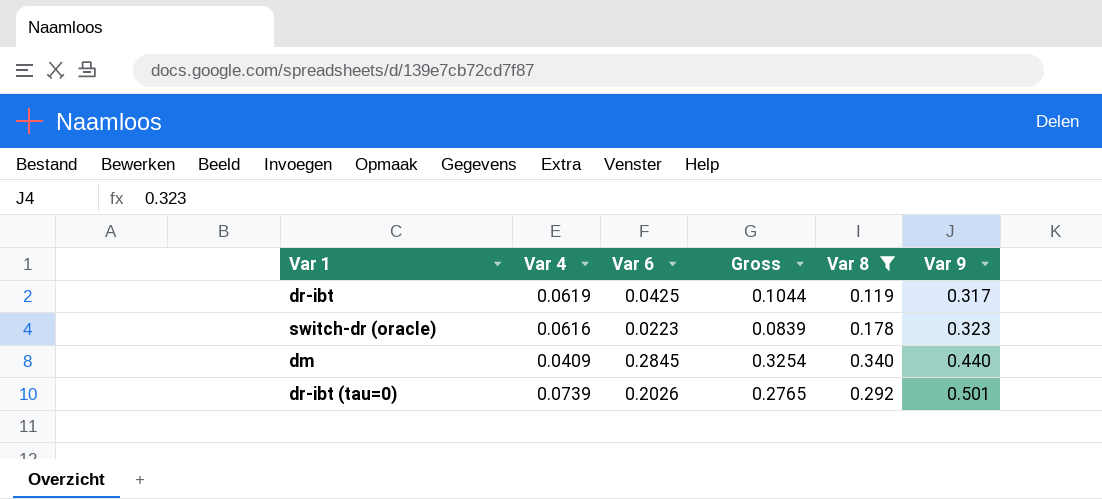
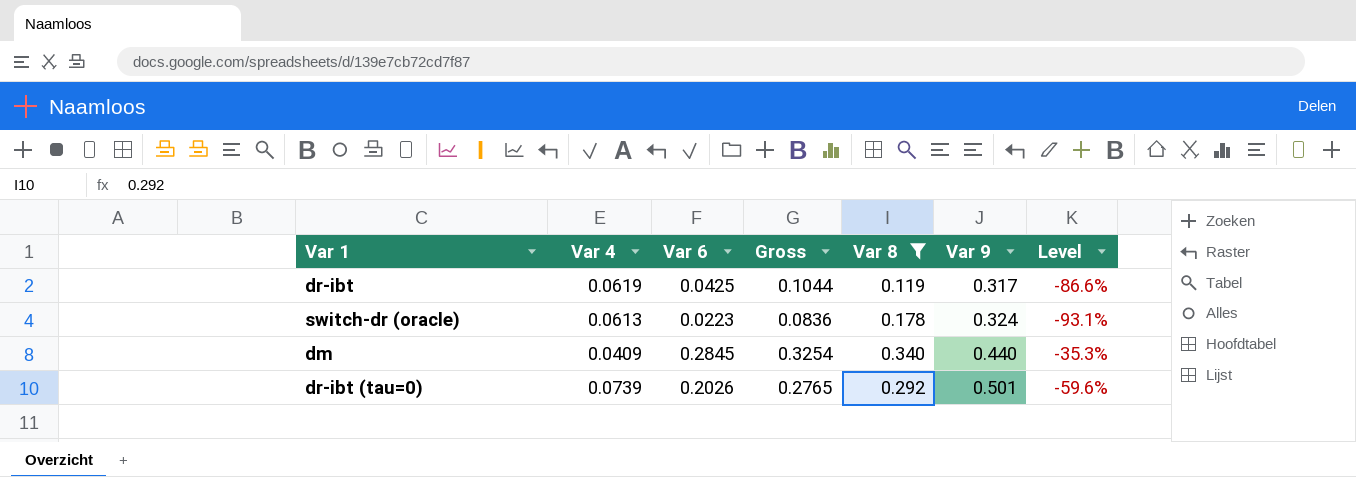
column Level | formula: none -> ([Var 6] - [Var 9]) / [Var 9]
switch-dr (oracle) | Var 4: 0.0616 -> 0.0613
switch-dr (oracle) | Gross: 0.0839 -> 0.0836
switch-dr (oracle) | Var 9: 0.323 -> 0.324

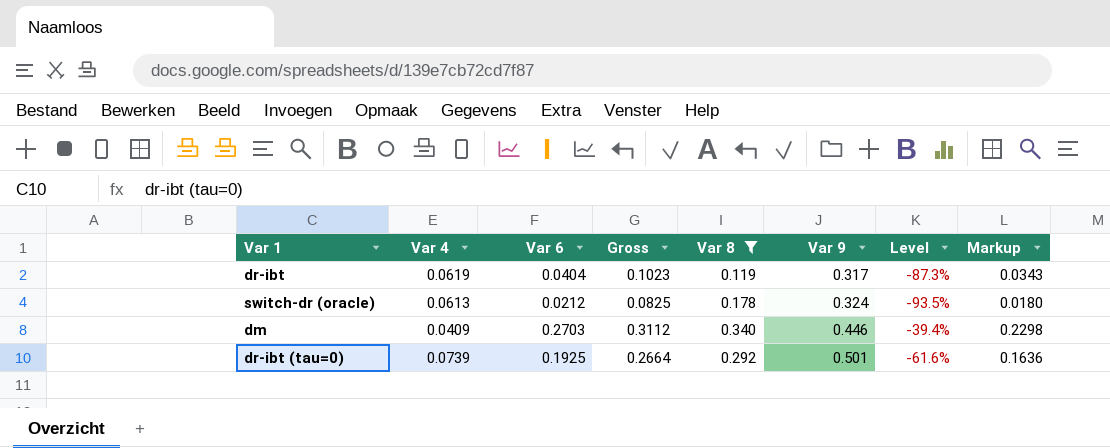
column Markup | formula: none -> [Var 6] * 0.85
dr-ibt | Var 6: 0.0425 -> 0.0404
dr-ibt | Gross: 0.1044 -> 0.1023
dr-ibt | Level: -86.6% -> -87.3%
switch-dr (oracle) | Var 6: 0.0223 -> 0.0212
switch-dr (oracle) | Gross: 0.0836 -> 0.0825
switch-dr (oracle) | Level: -93.1% -> -93.5%
dm | Var 6: 0.2845 -> 0.2703
dm | Gross: 0.3254 -> 0.3112
dm | Var 9: 0.440 -> 0.446
dm | Level: -35.3% -> -39.4%
dr-ibt (tau=0) | Var 6: 0.2026 -> 0.1925
dr-ibt (tau=0) | Gross: 0.2765 -> 0.2664
dr-ibt (tau=0) | Level: -59.6% -> -61.6%

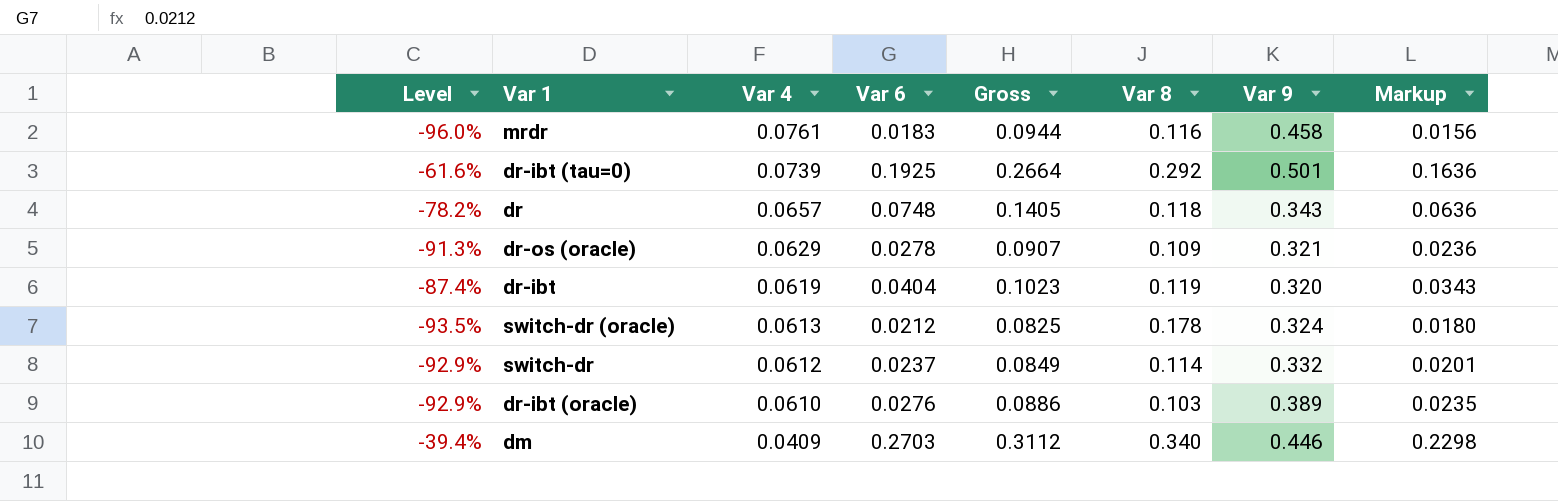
filter: Var 8 >= 0.119 -> none
row order: Var 9 ascending -> Var 4 descending
column Level | position: 7 -> 1
dr-ibt | Level: -87.3% -> -87.4%
dr-ibt | Var 9: 0.317 -> 0.320

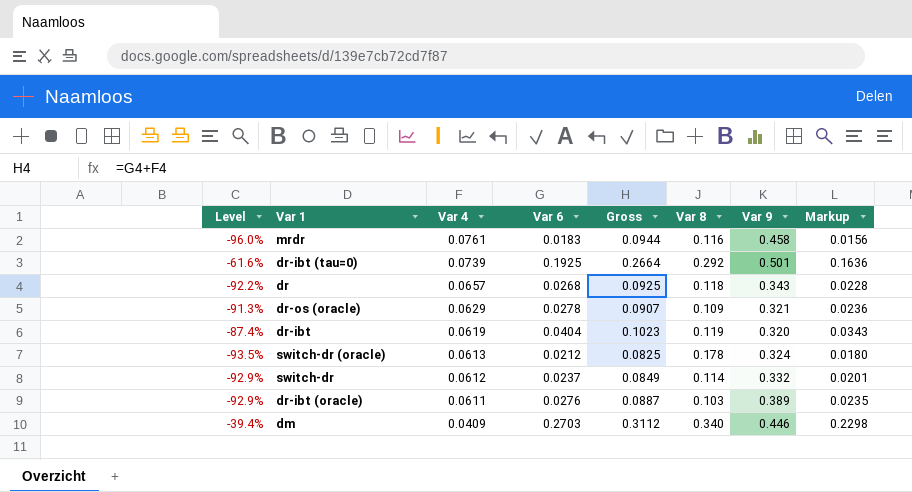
dr | Level: -78.2% -> -92.2%
dr | Var 6: 0.0748 -> 0.0268
dr | Gross: 0.1405 -> 0.0925
dr | Markup: 0.0636 -> 0.0228
dr-ibt (oracle) | Var 4: 0.0610 -> 0.0611
dr-ibt (oracle) | Gross: 0.0886 -> 0.0887

